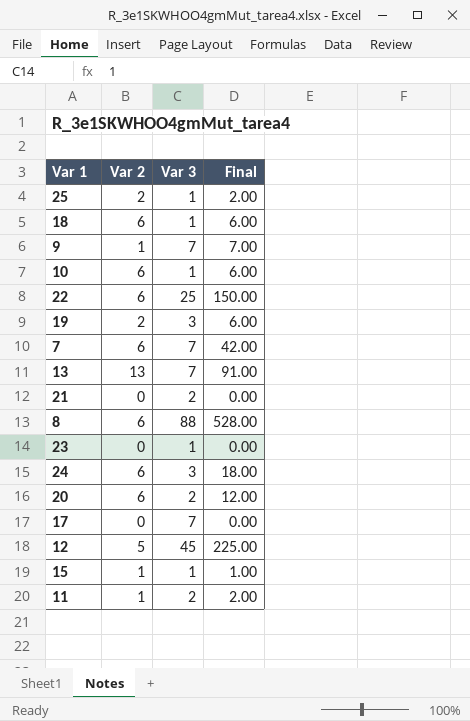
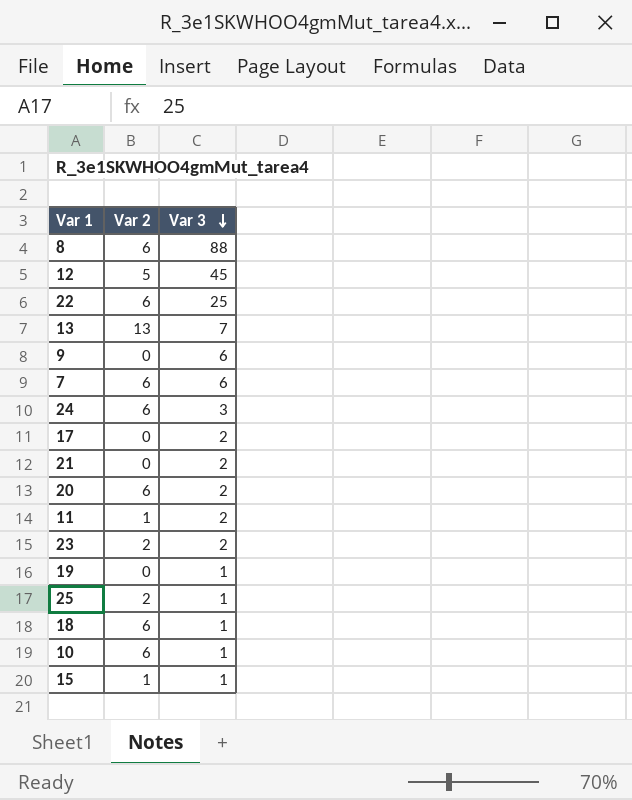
row order: none -> Var 3 descending
column Final | formula: [Var 2] * [Var 3] -> none
9 | Var 2: 1 -> 0
9 | Var 3: 7 -> 6
7 | Var 3: 7 -> 6
17 | Var 3: 7 -> 2
23 | Var 2: 0 -> 2
23 | Var 3: 1 -> 2
19 | Var 2: 2 -> 0
19 | Var 3: 3 -> 1

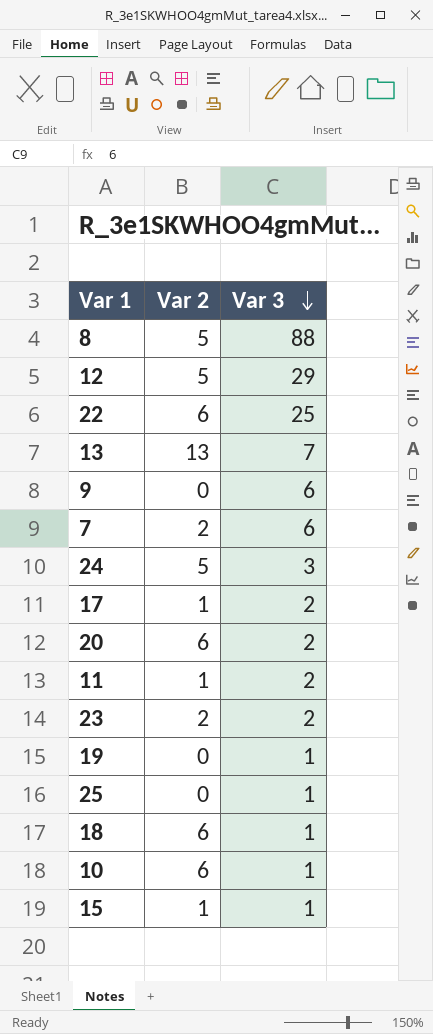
row 21: 0 | 2 -> none
8 | Var 2: 6 -> 5
12 | Var 3: 45 -> 29
7 | Var 2: 6 -> 2
24 | Var 2: 6 -> 5
17 | Var 2: 0 -> 1
25 | Var 2: 2 -> 0

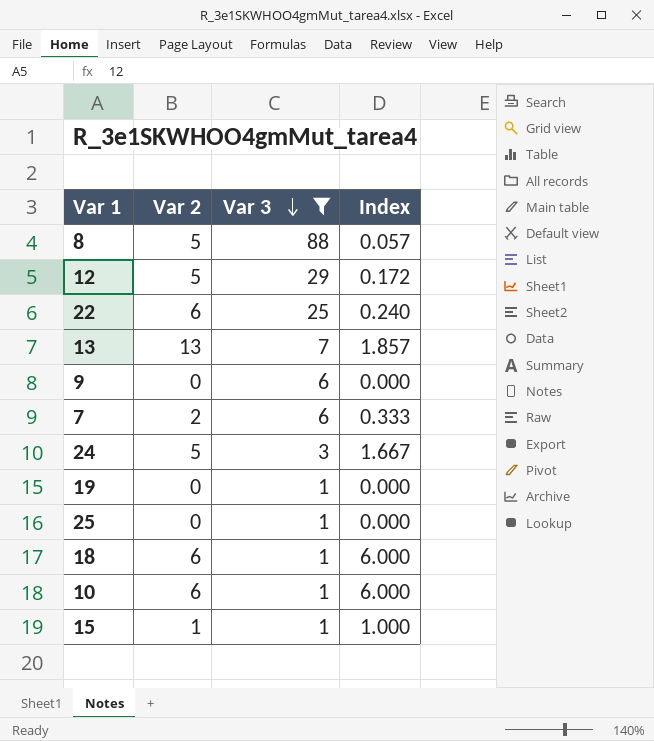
filter: none -> Var 3 != 2
column Index | formula: none -> [Var 2] / [Var 3]

